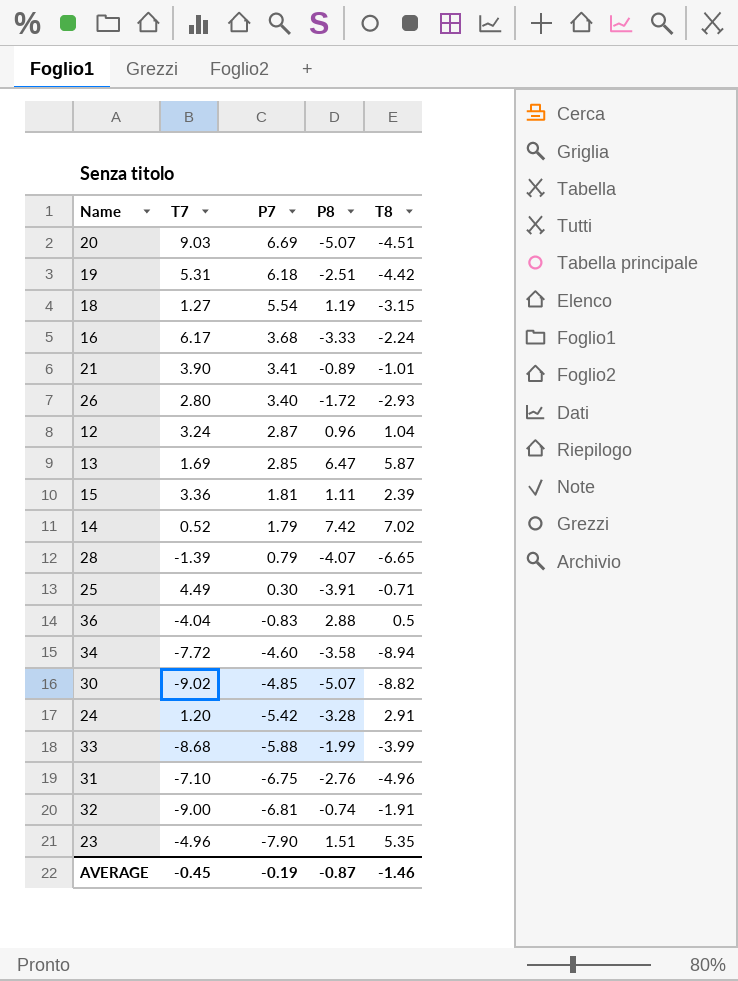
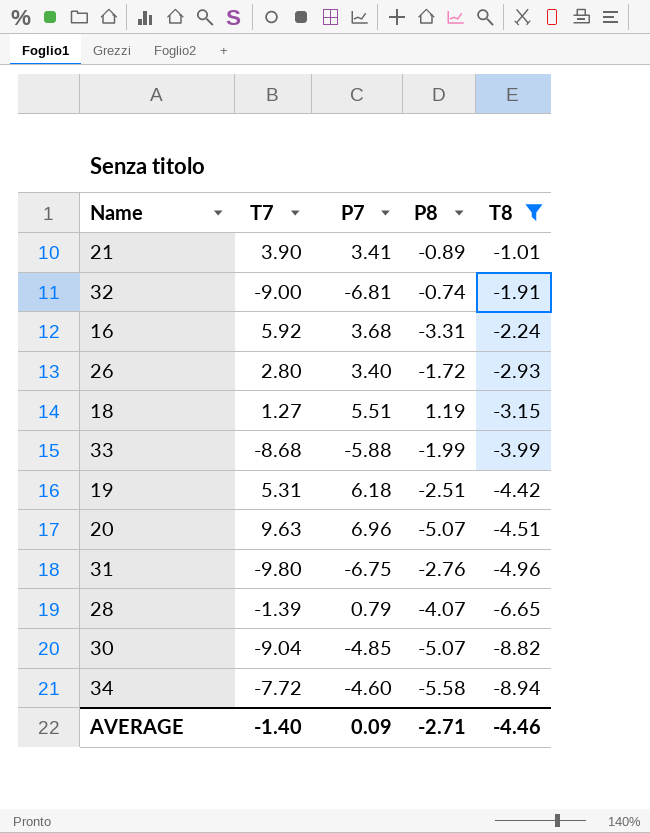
filter: none -> T8 <= -1.01
row order: P7 descending -> T8 descending
16 | T7: 6.17 -> 5.92
16 | P8: -3.33 -> -3.31
18 | P7: 5.54 -> 5.51
20 | T7: 9.03 -> 9.63
20 | P7: 6.69 -> 6.96
31 | T7: -7.10 -> -9.80
30 | T7: -9.02 -> -9.04
34 | P8: -3.58 -> -5.58
AVERAGE | T7: -0.45 -> -1.40
AVERAGE | P7: -0.19 -> 0.09
AVERAGE | P8: -0.87 -> -2.71
AVERAGE | T8: -1.46 -> -4.46

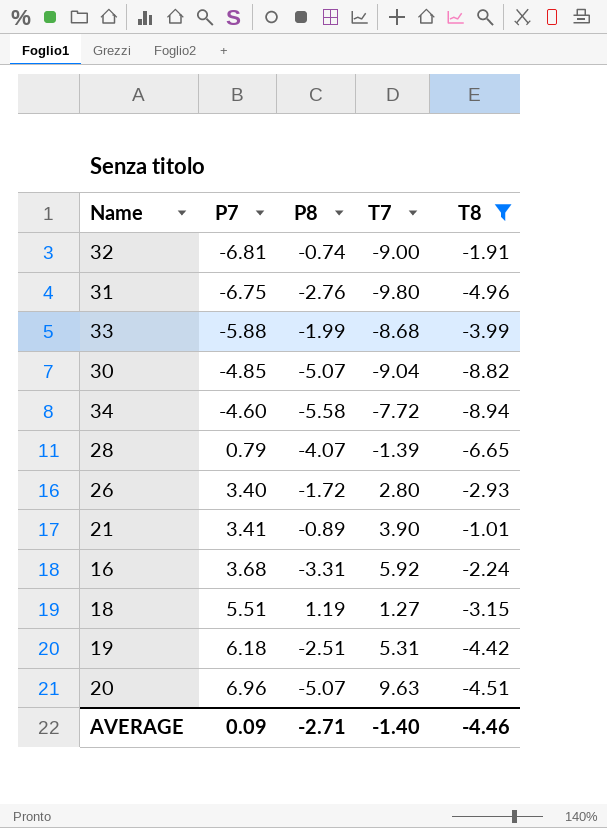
row order: T8 descending -> P7 ascending
column T7 | position: 2 -> 4

